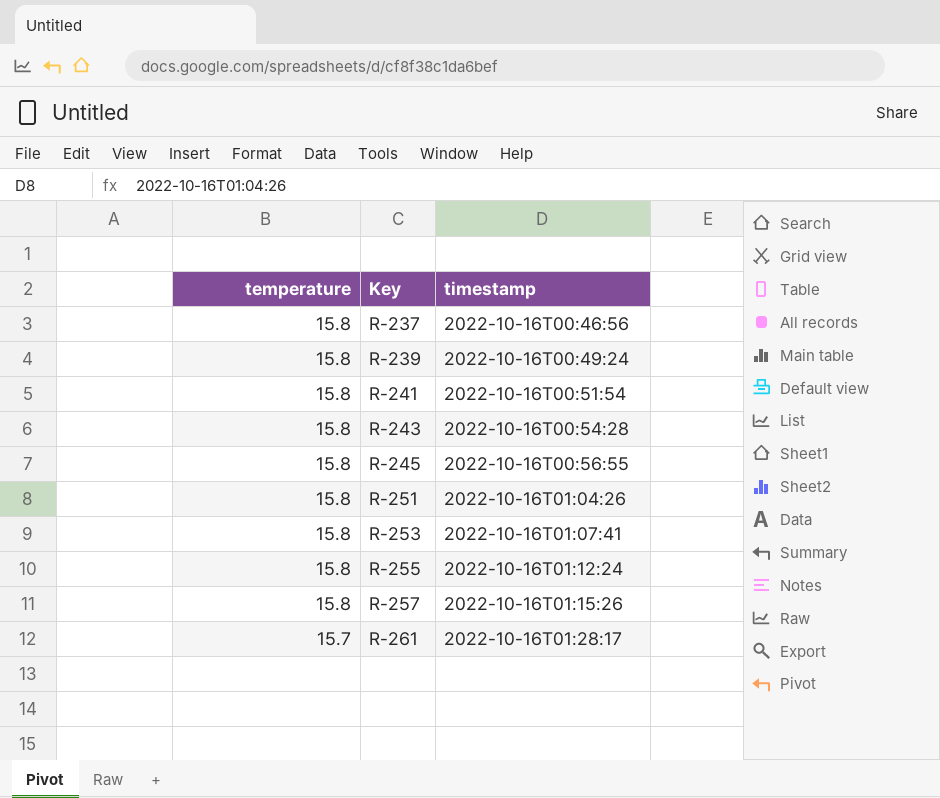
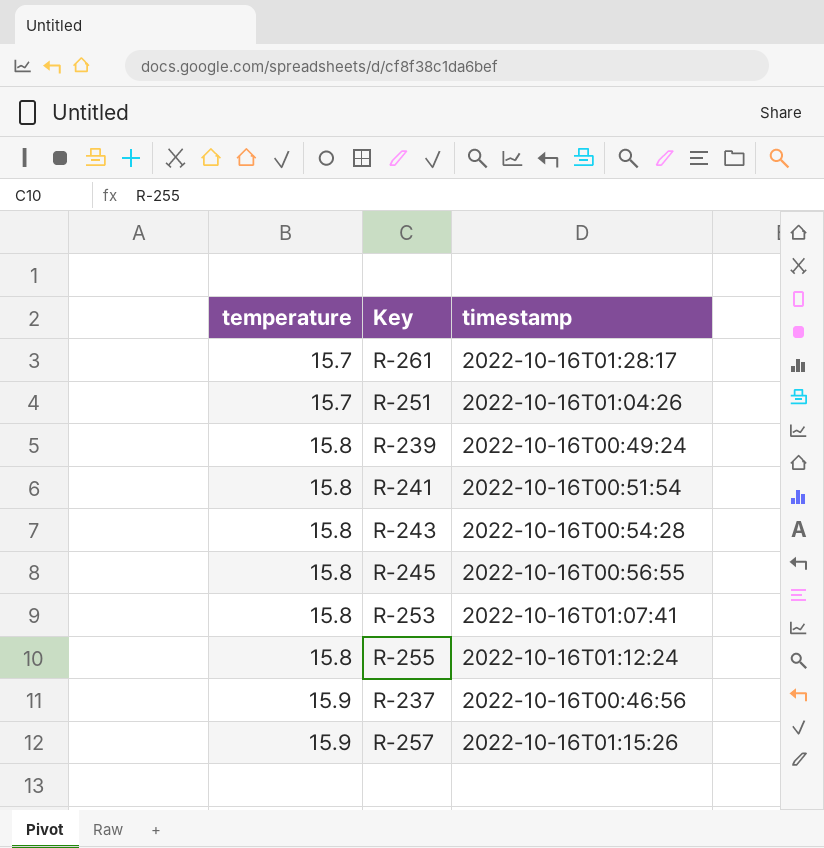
row order: temperature descending -> temperature ascending
R-251 | temperature: 15.8 -> 15.7
R-237 | temperature: 15.8 -> 15.9
R-257 | temperature: 15.8 -> 15.9

